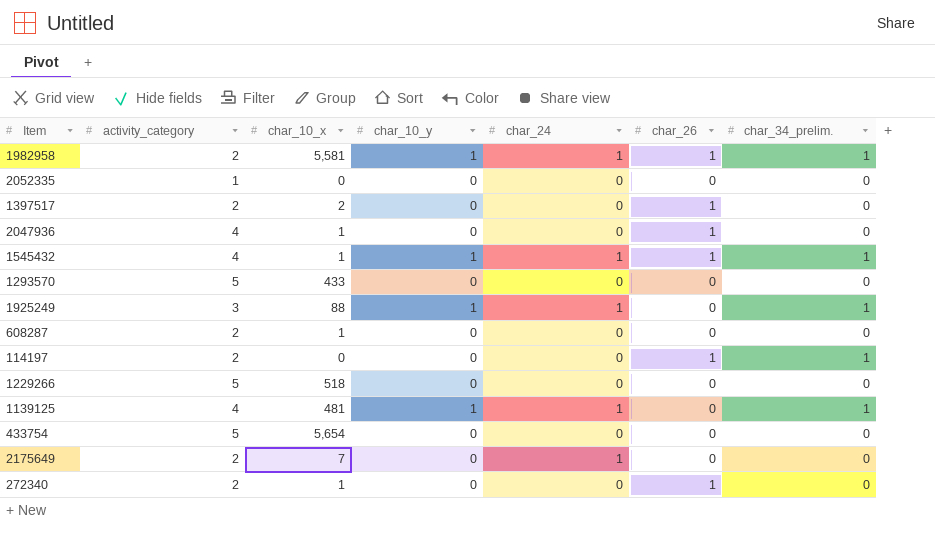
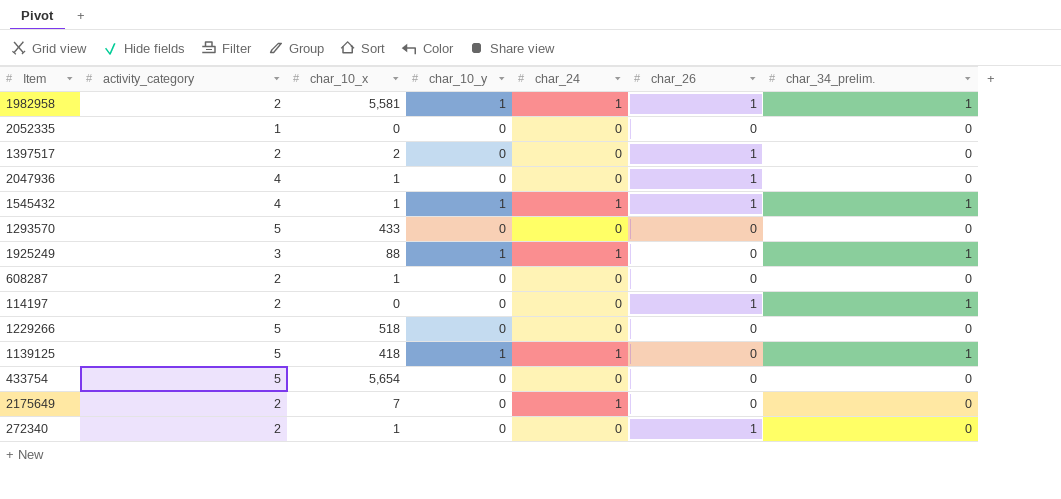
1139125 | activity_category: 4 -> 5
1139125 | char_10_x: 481 -> 418

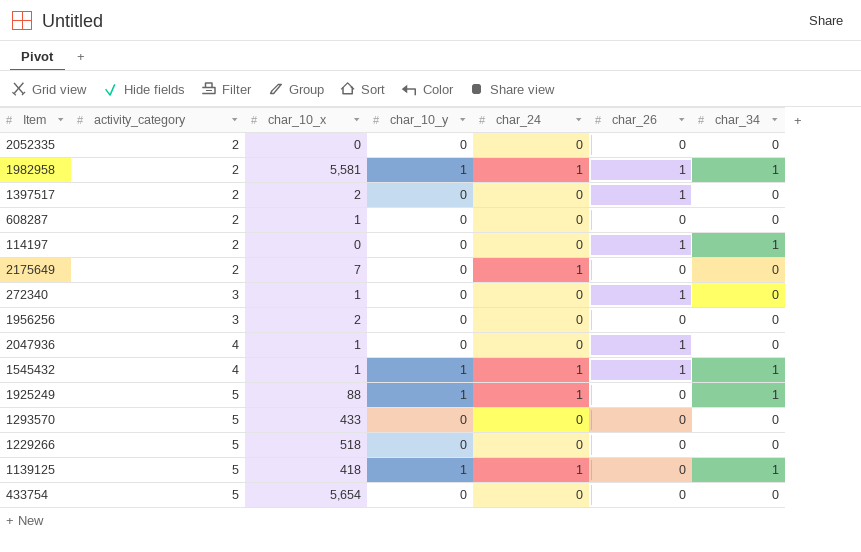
row order: none -> activity_category ascending
column name: char_34_prelim. -> char_34
2052335 | activity_category: 1 -> 2
272340 | activity_category: 2 -> 3
row 1956256: none -> 3 | 2 | 0 | 0 | 0 | 0
1925249 | activity_category: 3 -> 5

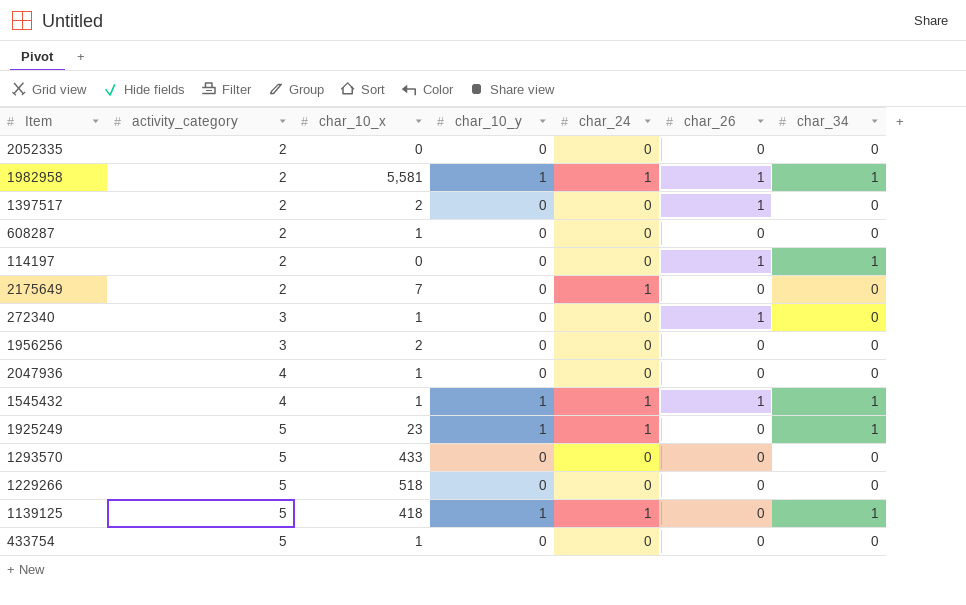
2047936 | char_26: 1 -> 0
1925249 | char_10_x: 88 -> 23
433754 | char_10_x: 5,654 -> 1

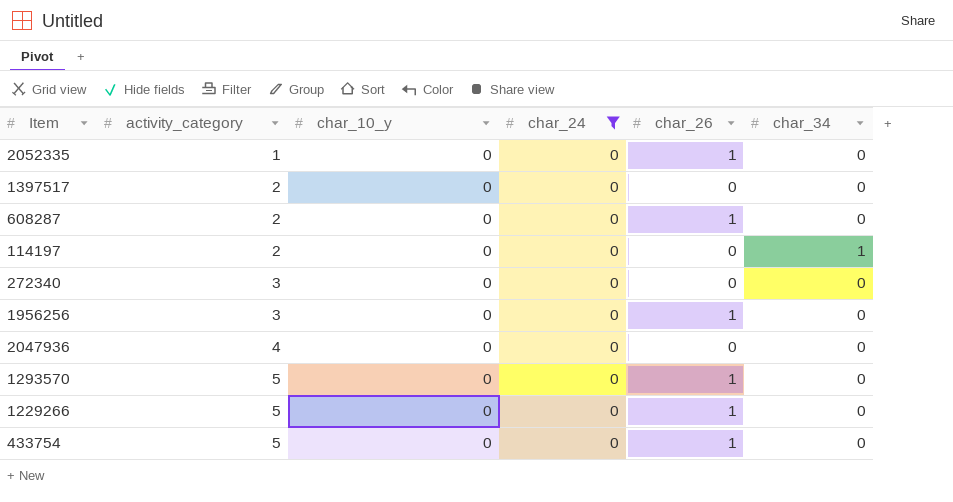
filter: none -> char_24 = 0
column char_10_x | position: 3 -> none
2052335 | activity_category: 2 -> 1
2052335 | char_26: 0 -> 1
1397517 | char_26: 1 -> 0
608287 | char_26: 0 -> 1
114197 | char_26: 1 -> 0
272340 | char_26: 1 -> 0
1956256 | char_26: 0 -> 1
1293570 | char_26: 0 -> 1
1229266 | char_26: 0 -> 1
433754 | char_26: 0 -> 1

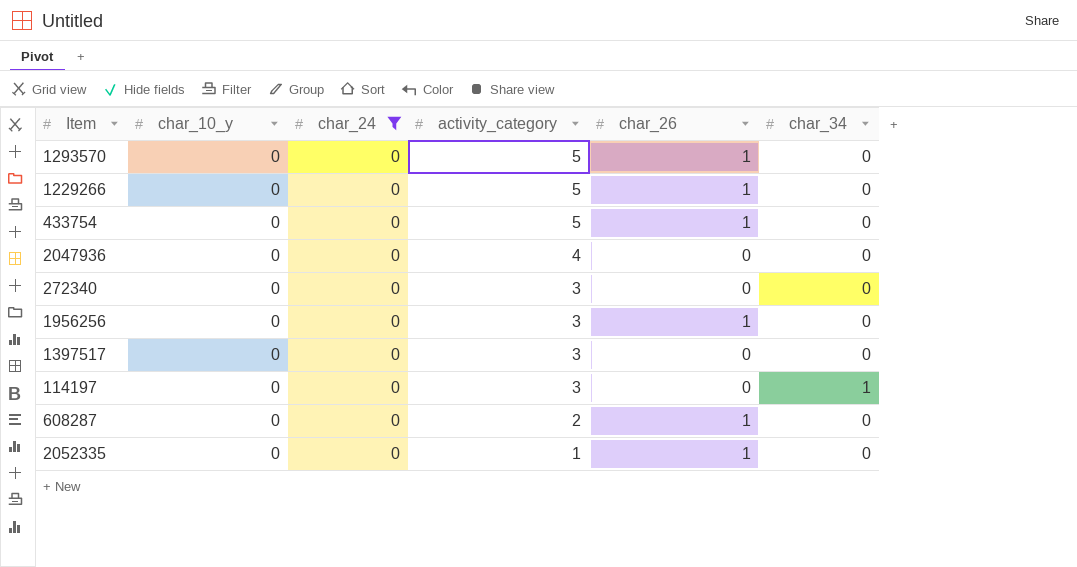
row order: activity_category ascending -> activity_category descending
column activity_category | position: 2 -> 4
1397517 | activity_category: 2 -> 3
114197 | activity_category: 2 -> 3

